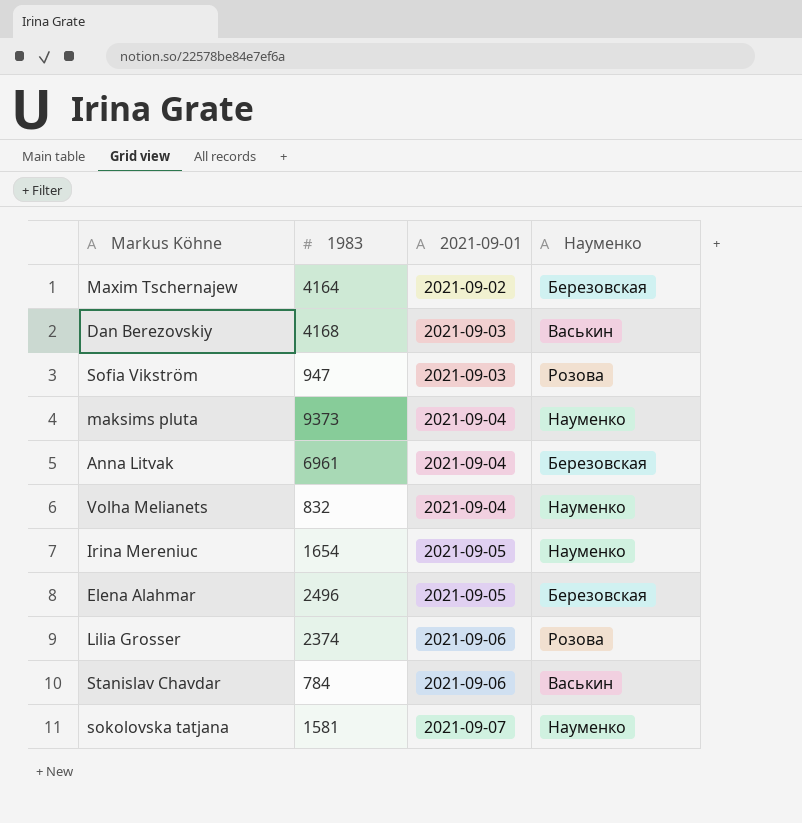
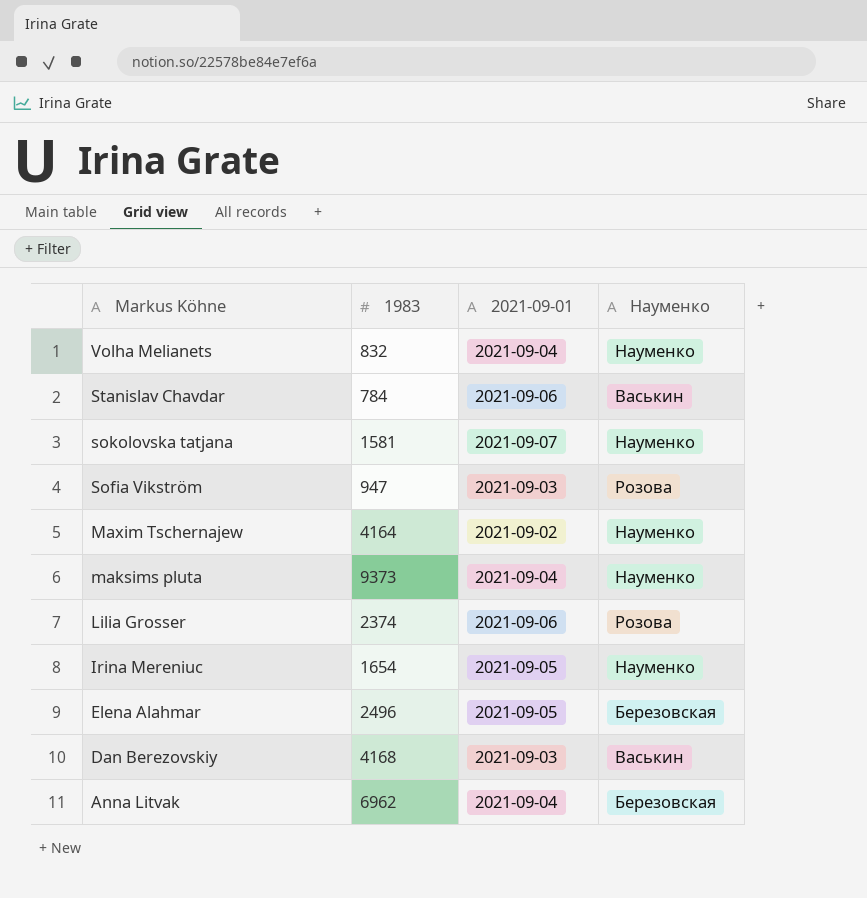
row order: 2021-09-01 ascending -> Markus Köhne descending
Maxim Tschernajew | Науменко: Березовская -> Науменко
Anna Litvak | 1983: 6961 -> 6962

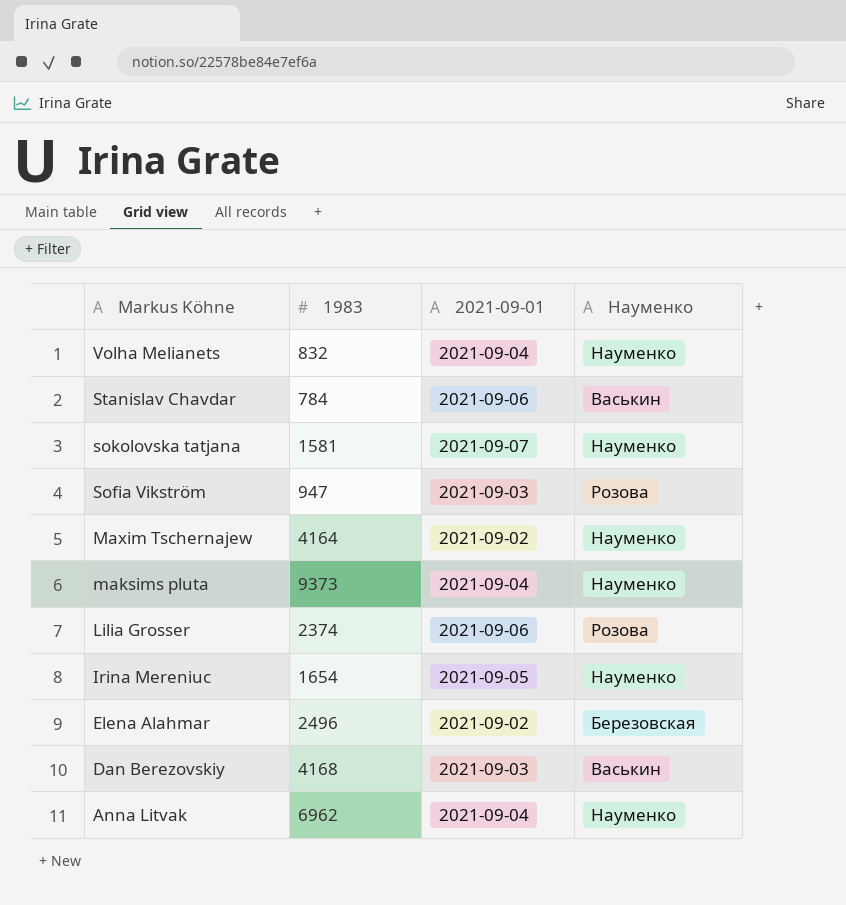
Elena Alahmar | 2021-09-01: 2021-09-05 -> 2021-09-02
Anna Litvak | Науменко: Березовская -> Науменко

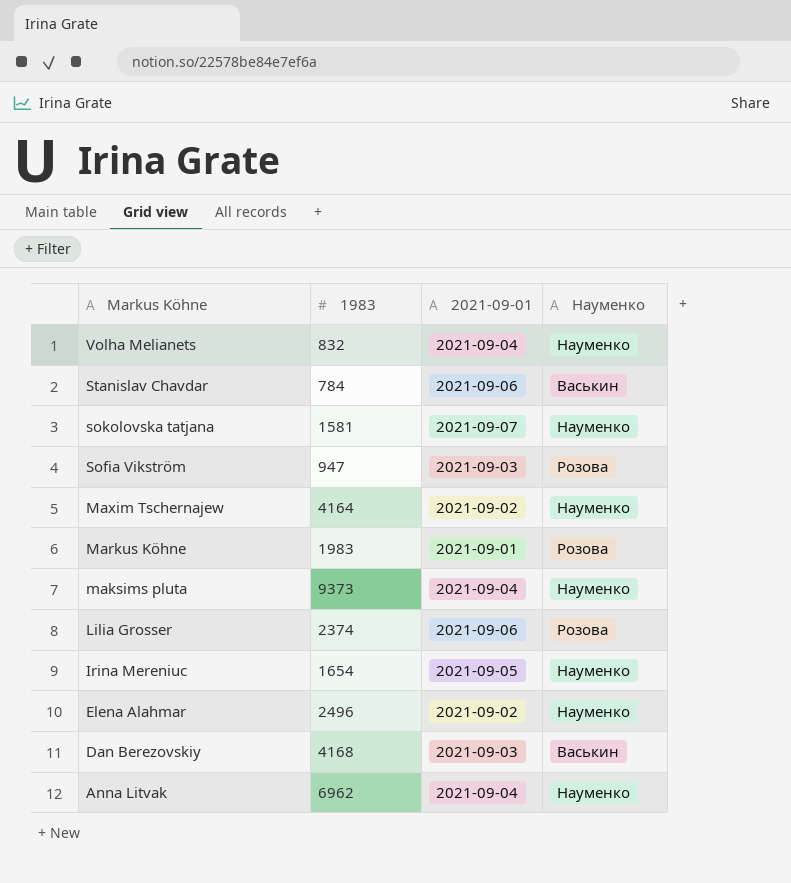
row Markus Köhne: none -> 1983 | 2021-09-01 | Розова
Elena Alahmar | Науменко: Березовская -> Науменко

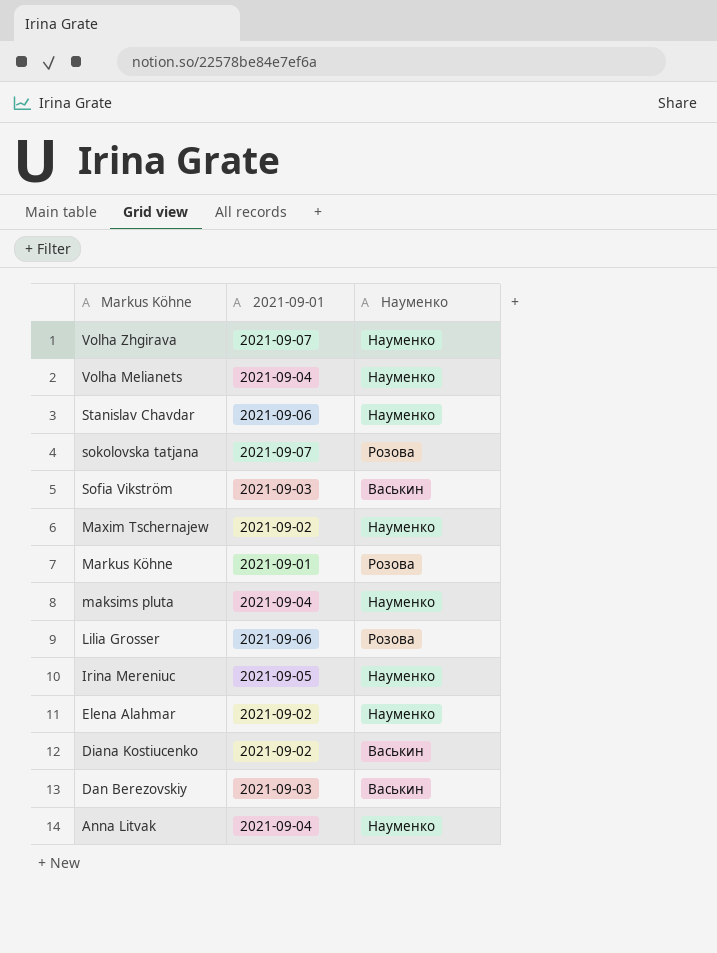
column 1983 | position: 2 -> none
row Volha Zhgirava: none -> 2021-09-07 | Науменко
Stanislav Chavdar | Науменко: Васькин -> Науменко
sokolovska tatjana | Науменко: Науменко -> Розова
Sofia Vikström | Науменко: Розова -> Васькин
row Diana Kostiucenko: none -> 2021-09-02 | Васькин

